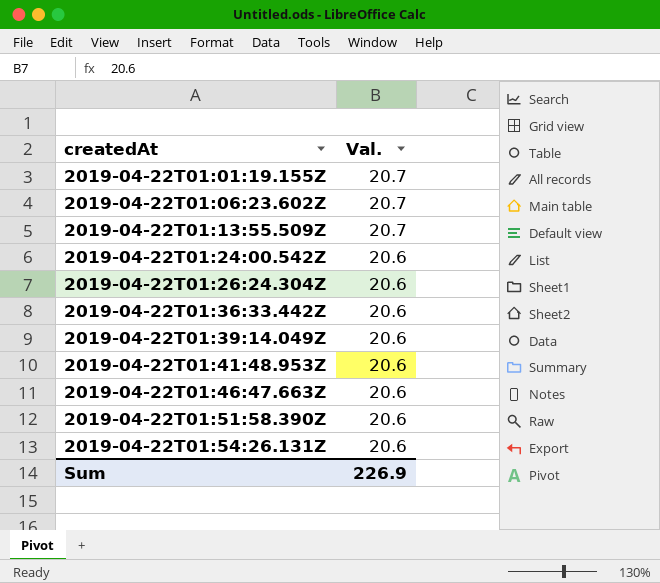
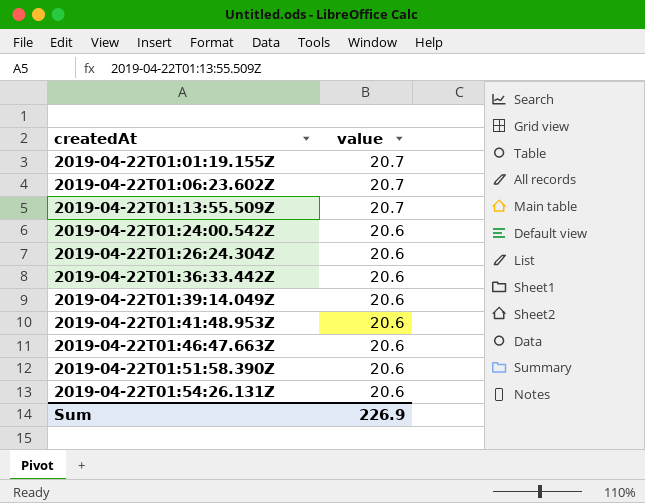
column name: Val. -> value

